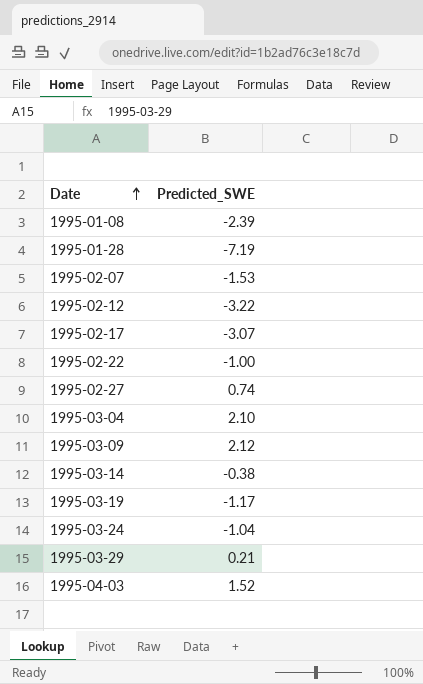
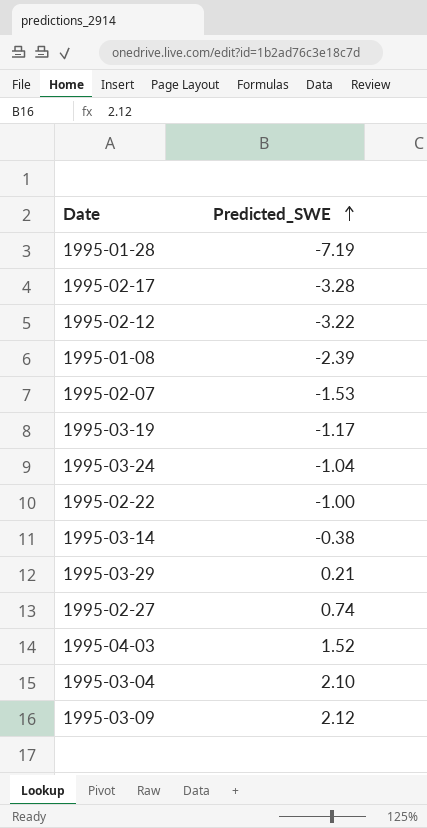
row order: Date ascending -> Predicted_SWE ascending
1995-02-17 | Predicted_SWE: -3.07 -> -3.28

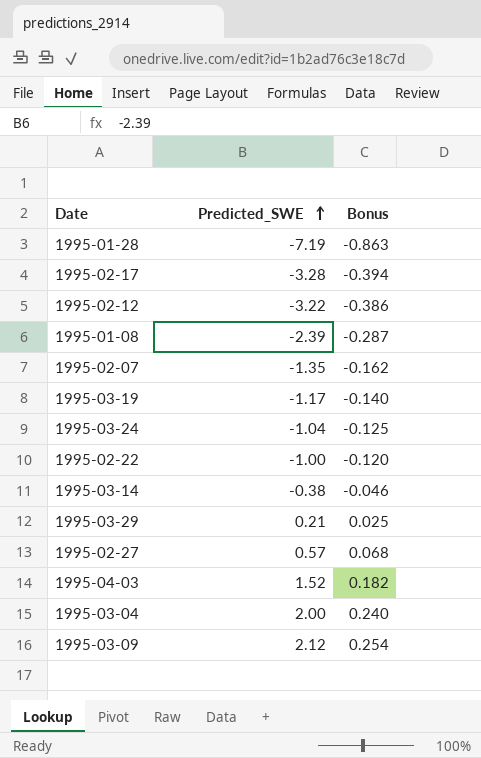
column Bonus | formula: none -> [Predicted_SWE] * 0.12
1995-02-07 | Predicted_SWE: -1.53 -> -1.35
1995-02-27 | Predicted_SWE: 0.74 -> 0.57
1995-03-04 | Predicted_SWE: 2.10 -> 2.00

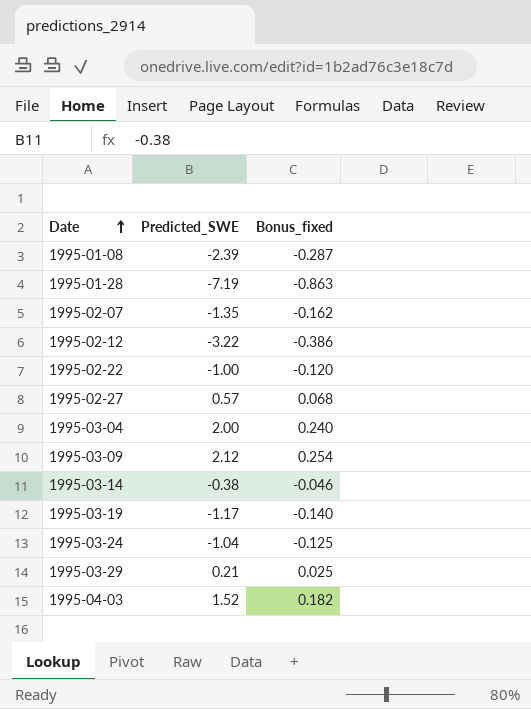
row order: Predicted_SWE ascending -> Date ascending
column name: Bonus -> Bonus_fixed
row 1995-02-17: -3.28 | -0.394 -> none

